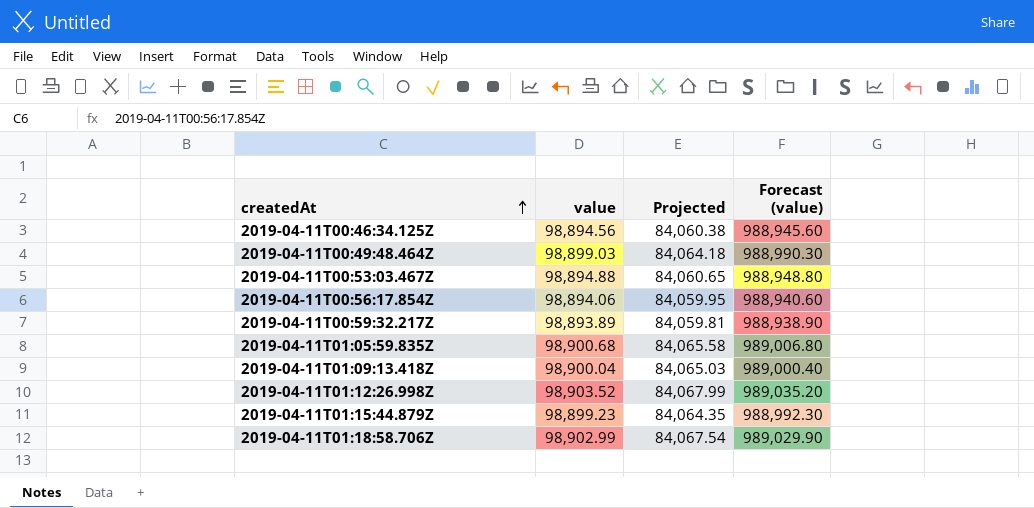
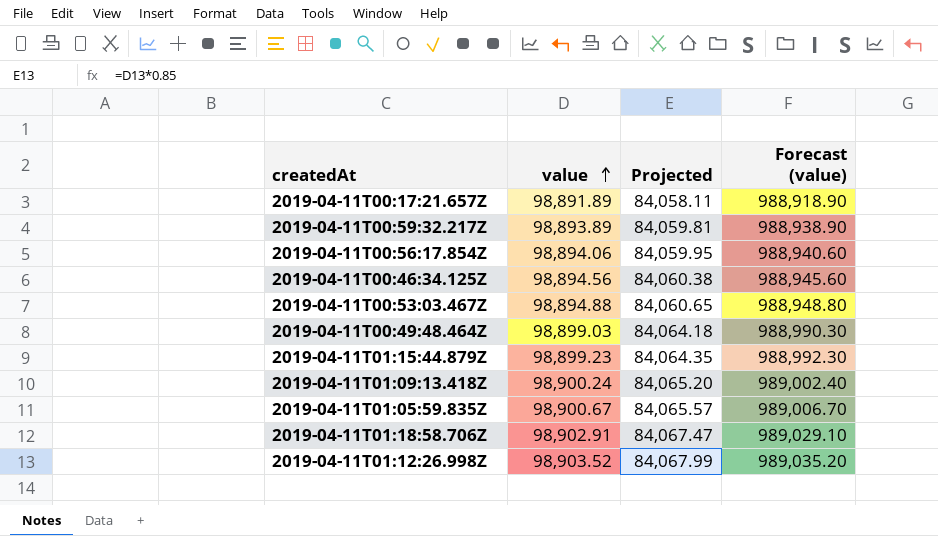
row order: createdAt ascending -> value ascending
row 2019-04-11T00:17:21.657Z: none -> 98,891.89 | 84,058.11 | 988,918.90
2019-04-11T01:09:13.418Z | value: 98,900.04 -> 98,900.24
2019-04-11T01:09:13.418Z | Projected: 84,065.03 -> 84,065.20
2019-04-11T01:09:13.418Z | Forecast (value): 989,000.40 -> 989,002.40
2019-04-11T01:05:59.835Z | value: 98,900.68 -> 98,900.67
2019-04-11T01:05:59.835Z | Projected: 84,065.58 -> 84,065.57
2019-04-11T01:05:59.835Z | Forecast (value): 989,006.80 -> 989,006.70
2019-04-11T01:18:58.706Z | value: 98,902.99 -> 98,902.91
2019-04-11T01:18:58.706Z | Projected: 84,067.54 -> 84,067.47
2019-04-11T01:18:58.706Z | Forecast (value): 989,029.90 -> 989,029.10

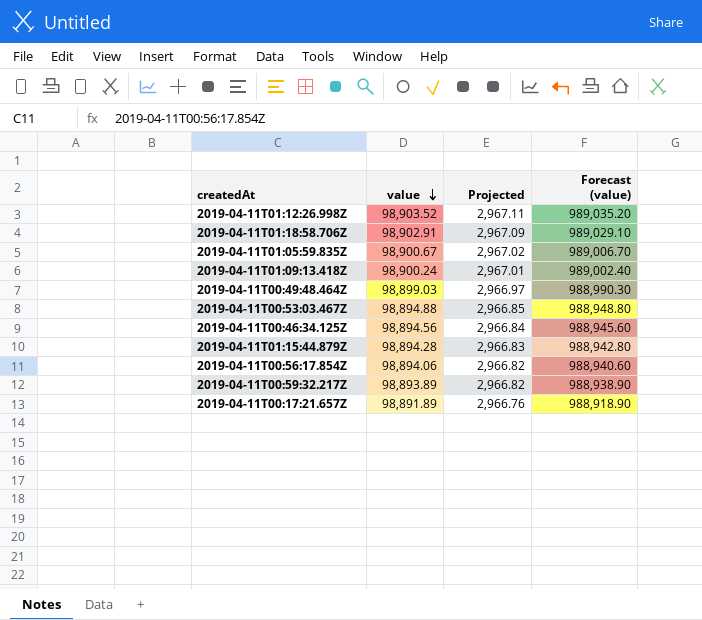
row order: value ascending -> value descending
column Projected | formula: [value] * 0.85 -> [value] * 0.03
2019-04-11T01:15:44.879Z | value: 98,899.23 -> 98,894.28
2019-04-11T01:15:44.879Z | Forecast (value): 988,992.30 -> 988,942.80

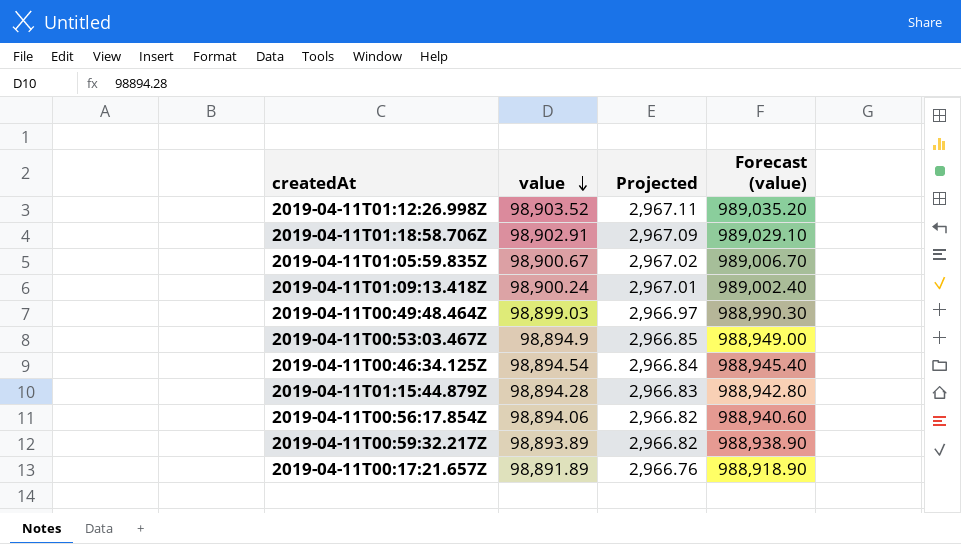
2019-04-11T00:53:03.467Z | value: 98,894.88 -> 98,894.9
2019-04-11T00:53:03.467Z | Forecast (value): 988,948.80 -> 988,949.00
2019-04-11T00:46:34.125Z | value: 98,894.56 -> 98,894.54
2019-04-11T00:46:34.125Z | Forecast (value): 988,945.60 -> 988,945.40

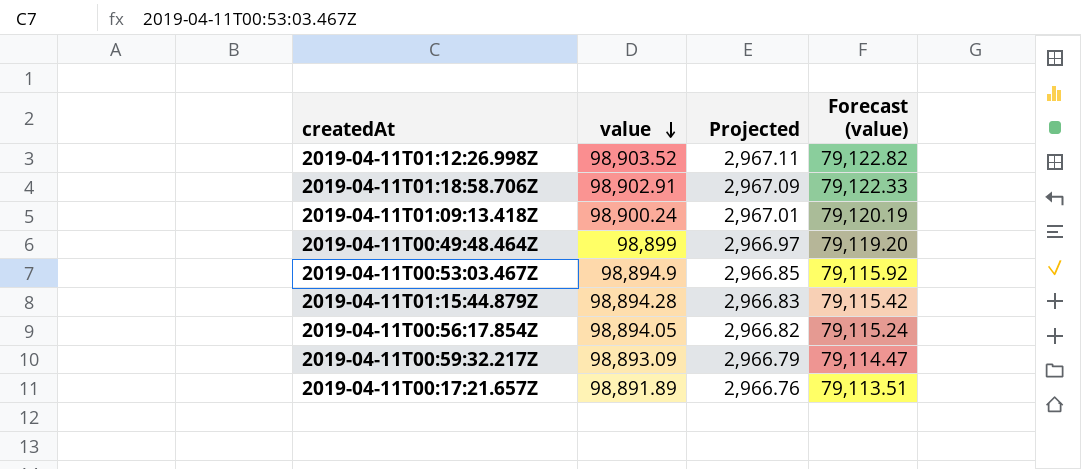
column Forecast (value) | formula: [value] * 10 -> [value] * 0.8
row 2019-04-11T01:05:59.835Z: 98,900.67 | 2,967.02 | 989,006.70 -> none
row 2019-04-11T00:46:34.125Z: 98,894.54 | 2,966.84 | 988,945.40 -> none
2019-04-11T00:49:48.464Z | value: 98,899.03 -> 98,899
2019-04-11T00:56:17.854Z | value: 98,894.06 -> 98,894.05
2019-04-11T00:59:32.217Z | value: 98,893.89 -> 98,893.09
2019-04-11T00:59:32.217Z | Projected: 2,966.82 -> 2,966.79

